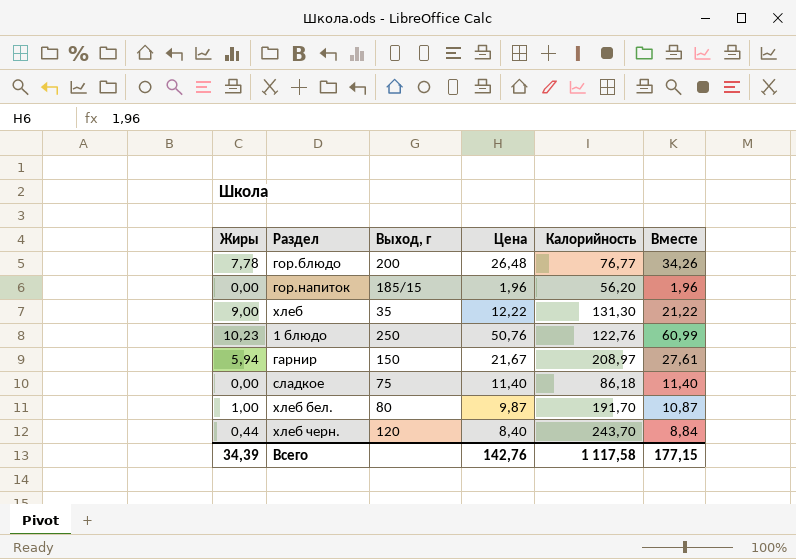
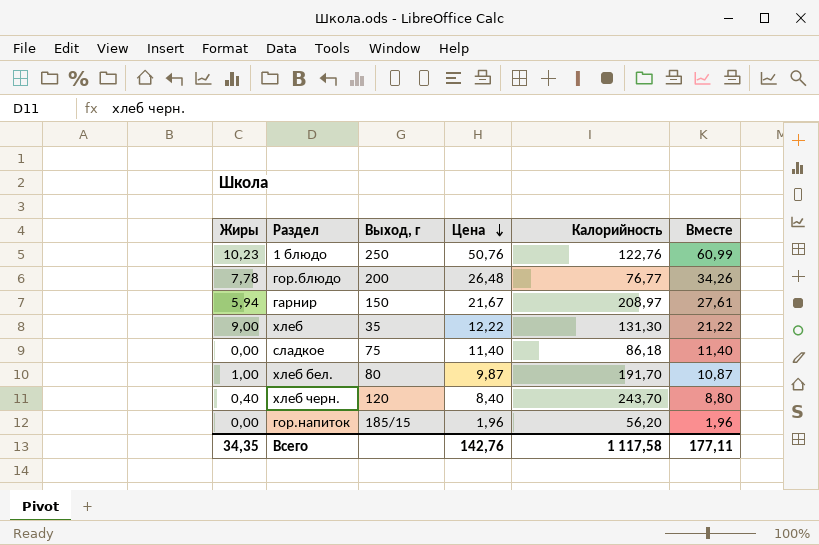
row order: none -> Цена descending
хлеб черн. | Жиры: 0,44 -> 0,40
хлеб черн. | Вместе: 8,84 -> 8,80
Всего | Жиры: 34,39 -> 34,35
Всего | Вместе: 177,15 -> 177,11

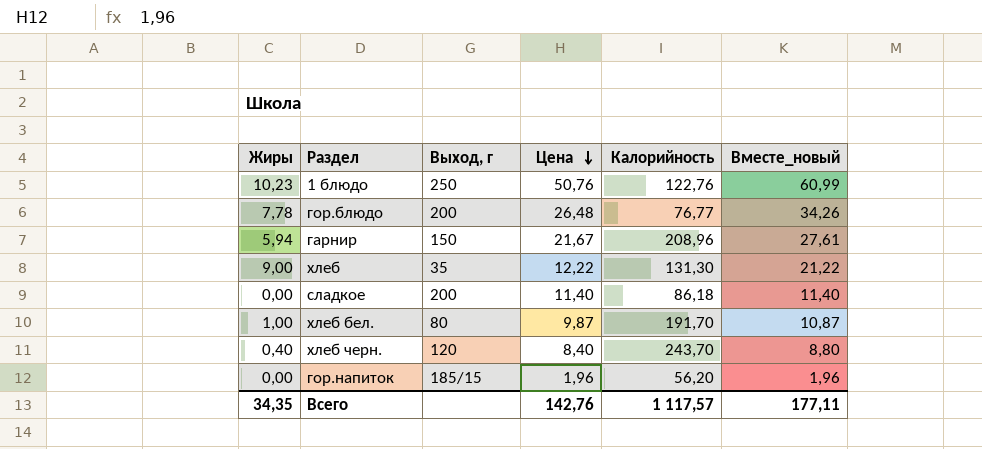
column name: Вместе -> Вместе_новый
гарнир | Калорийность: 208,97 -> 208,96
сладкое | Выход, г: 75 -> 200
Всего | Калорийность: 1 117,58 -> 1 117,57

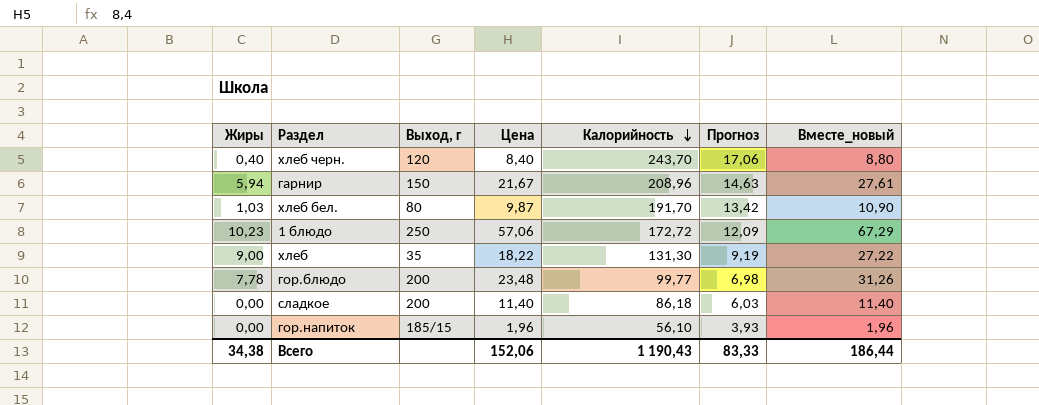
row order: Цена descending -> Калорийность descending
column Прогноз | formula: none -> [Калорийность] * 0,07
хлеб бел. | Жиры: 1,00 -> 1,03
хлеб бел. | Вместе_новый: 10,87 -> 10,90
1 блюдо | Цена: 50,76 -> 57,06
1 блюдо | Калорийность: 122,76 -> 172,72
1 блюдо | Вместе_новый: 60,99 -> 67,29
хлеб | Цена: 12,22 -> 18,22
хлеб | Вместе_новый: 21,22 -> 27,22
гор.блюдо | Цена: 26,48 -> 23,48
гор.блюдо | Калорийность: 76,77 -> 99,77
гор.блюдо | Вместе_новый: 34,26 -> 31,26
гор.напиток | Калорийность: 56,20 -> 56,10
Всего | Жиры: 34,35 -> 34,38
Всего | Цена: 142,76 -> 152,06
Всего | Калорийность: 1 117,57 -> 1 190,43
Всего | Вместе_новый: 177,11 -> 186,44

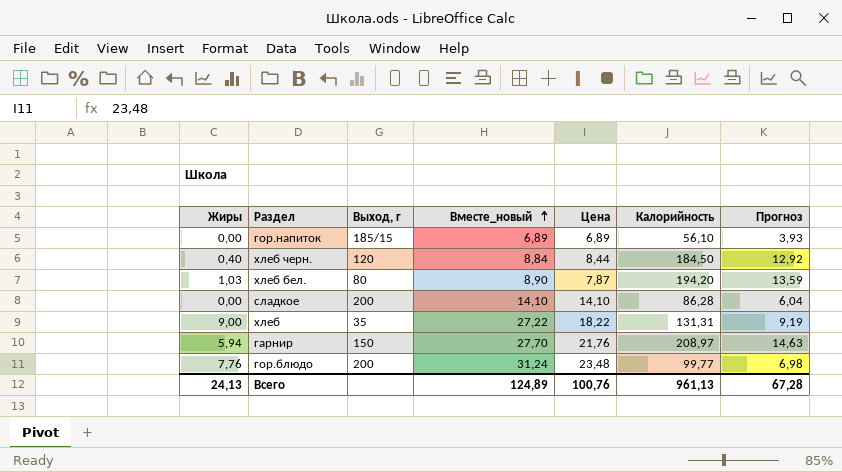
row order: Калорийность descending -> Вместе_новый ascending
column Вместе_новый | position: 7 -> 4
row 1 блюдо: 10,23 | 250 | 57,06 | 172,72 | 12,09 | 67,29 -> none
гор.напиток | Вместе_новый: 1,96 -> 6,89
гор.напиток | Цена: 1,96 -> 6,89
хлеб черн. | Вместе_новый: 8,80 -> 8,84
хлеб черн. | Цена: 8,40 -> 8,44
хлеб черн. | Калорийность: 243,70 -> 184,50
хлеб черн. | Прогноз: 17,06 -> 12,92
хлеб бел. | Вместе_новый: 10,90 -> 8,90
хлеб бел. | Цена: 9,87 -> 7,87
хлеб бел. | Калорийность: 191,70 -> 194,20
хлеб бел. | Прогноз: 13,42 -> 13,59
сладкое | Вместе_новый: 11,40 -> 14,10
сладкое | Цена: 11,40 -> 14,10
сладкое | Калорийность: 86,18 -> 86,28
сладкое | Прогноз: 6,03 -> 6,04
хлеб | Калорийность: 131,30 -> 131,31
гарнир | Вместе_новый: 27,61 -> 27,70
гарнир | Цена: 21,67 -> 21,76
гарнир | Калорийность: 208,96 -> 208,97
гор.блюдо | Жиры: 7,78 -> 7,76
гор.блюдо | Вместе_новый: 31,26 -> 31,24
Всего | Жиры: 34,38 -> 24,13
Всего | Вместе_новый: 186,44 -> 124,89
Всего | Цена: 152,06 -> 100,76
Всего | Калорийность: 1 190,43 -> 961,13
Всего | Прогноз: 83,33 -> 67,28

